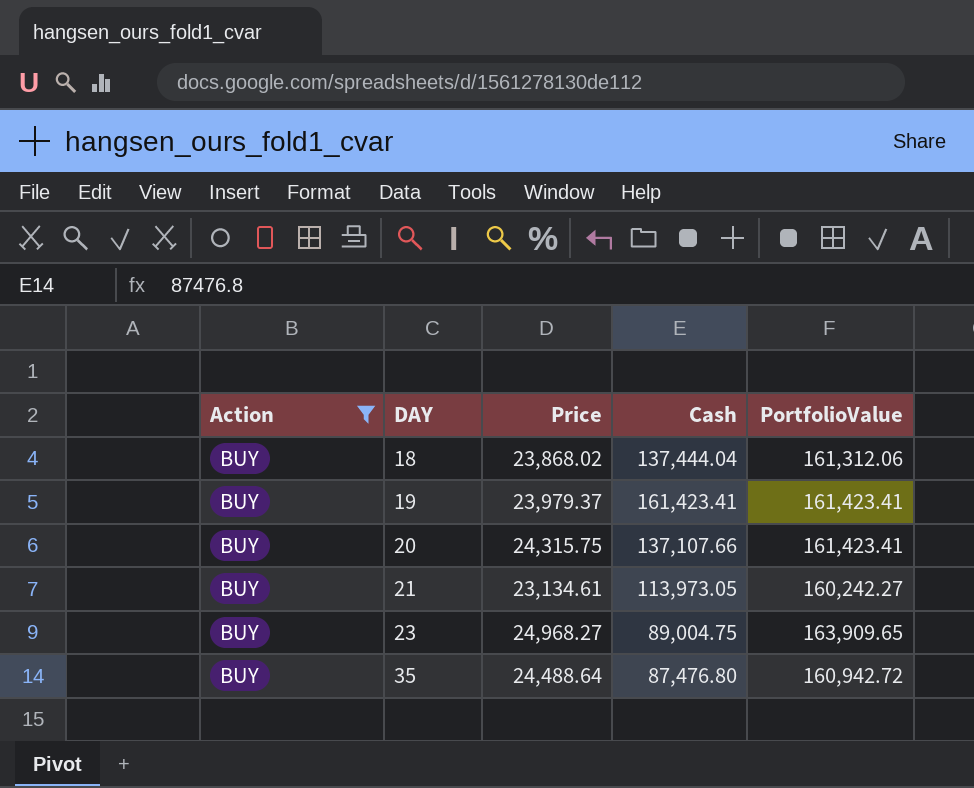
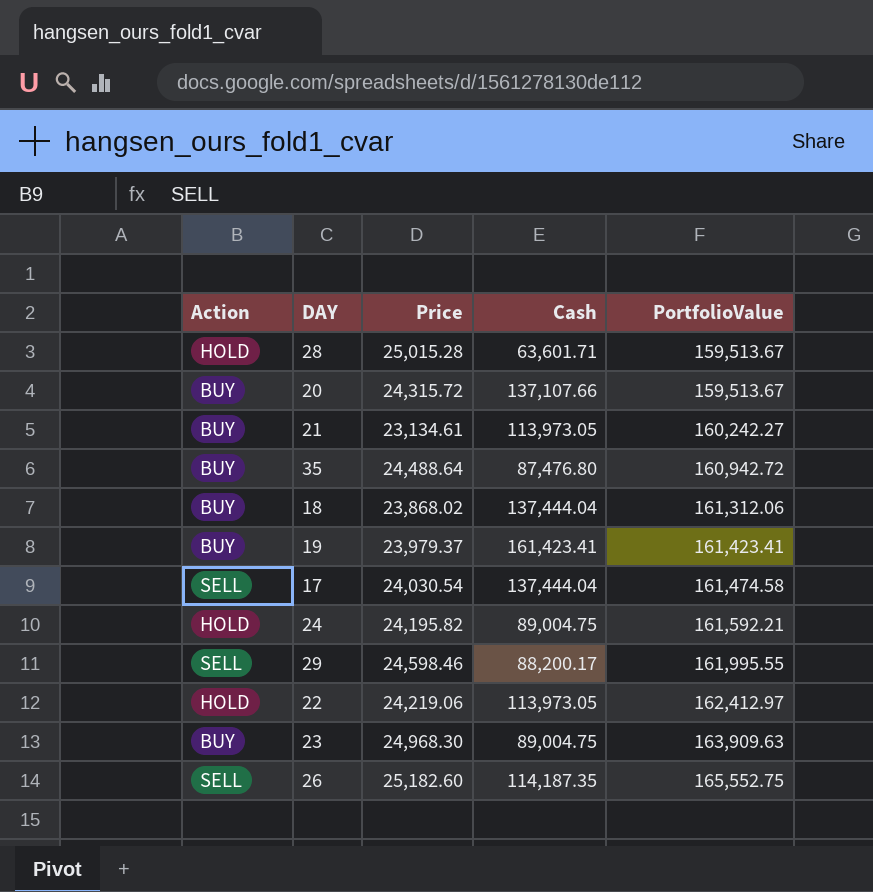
filter: Action = BUY -> none
row order: DAY ascending -> PortfolioValue ascending
20 | Price: 24,315.75 -> 24,315.72
20 | PortfolioValue: 161,423.41 -> 159,513.67
23 | Price: 24,968.27 -> 24,968.30
23 | PortfolioValue: 163,909.65 -> 163,909.63

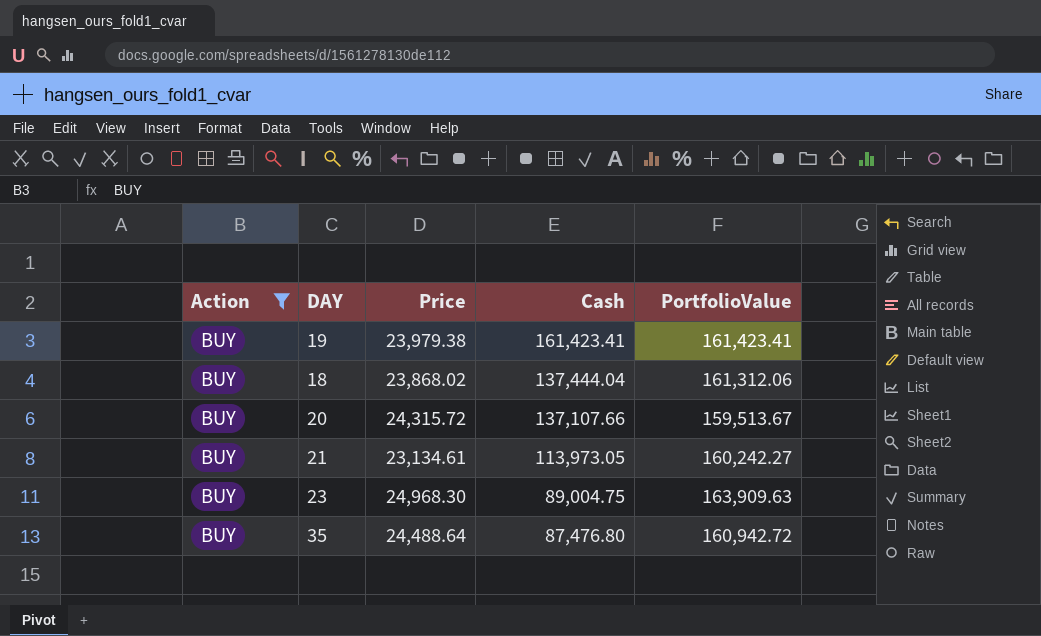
filter: none -> Action = BUY
row order: PortfolioValue ascending -> Cash descending
19 | Price: 23,979.37 -> 23,979.38

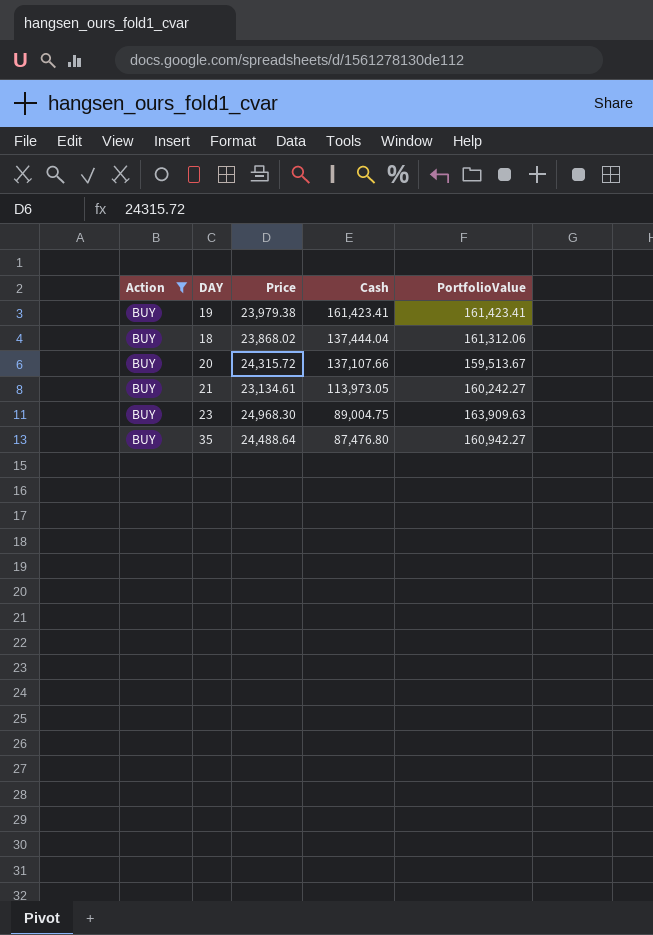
35 | PortfolioValue: 160,942.72 -> 160,942.27

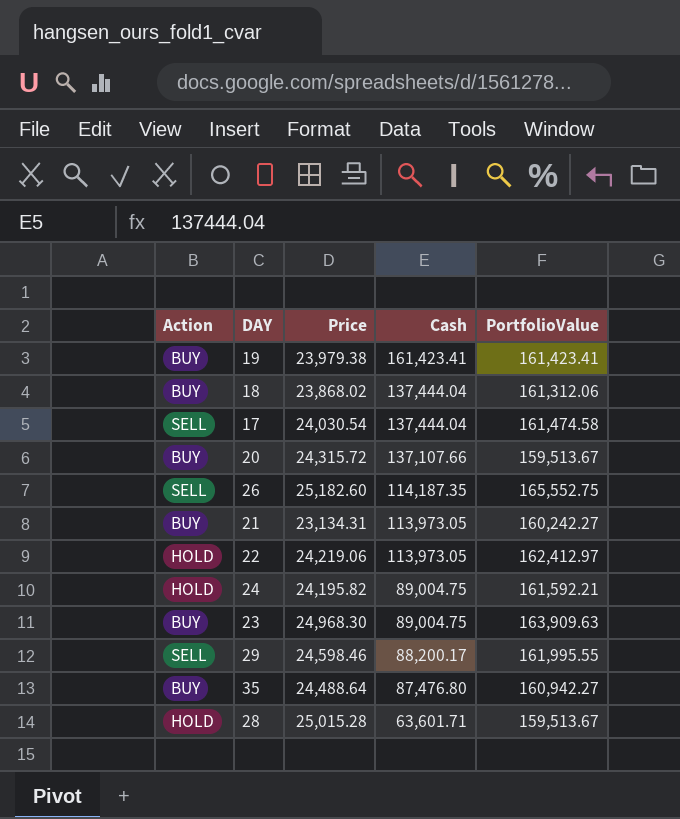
filter: Action = BUY -> none
21 | Price: 23,134.61 -> 23,134.31

